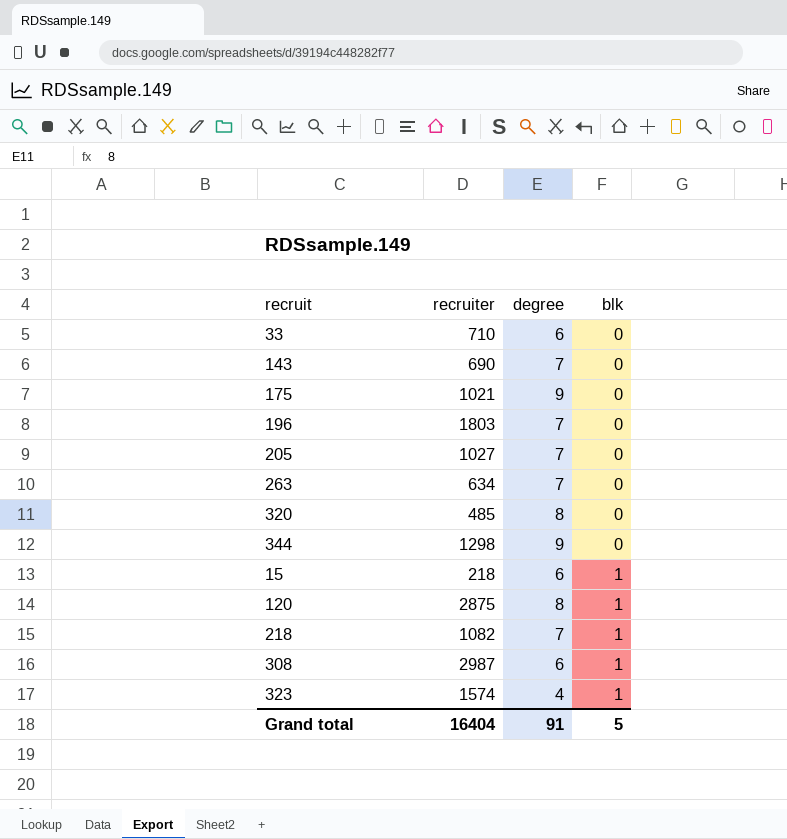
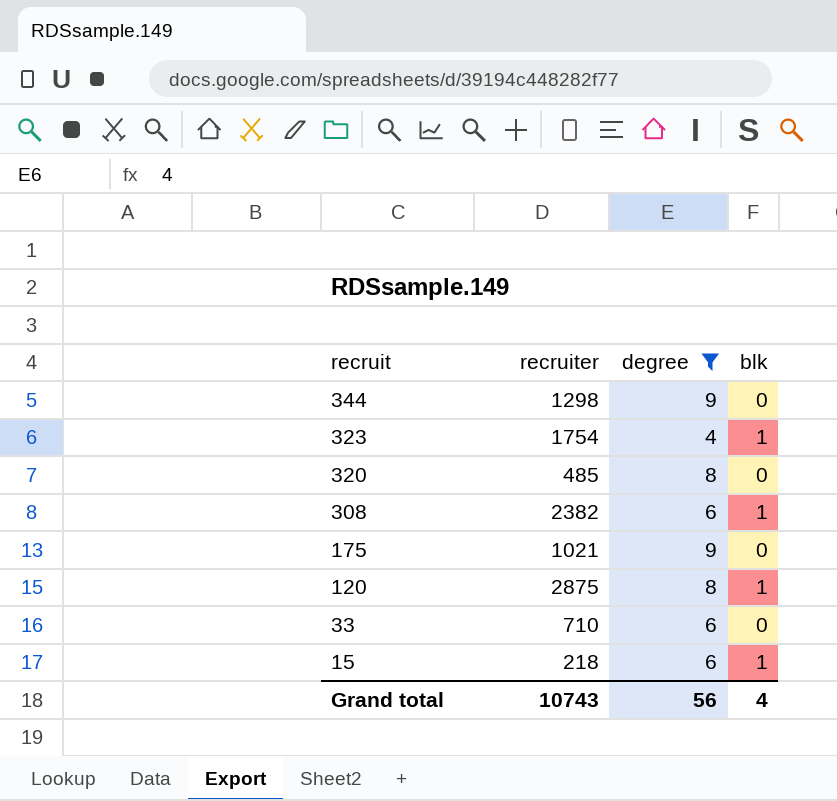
filter: none -> degree != 7
row order: blk ascending -> recruit descending
323 | recruiter: 1574 -> 1754
308 | recruiter: 2987 -> 2382
Grand total | recruiter: 16404 -> 10743
Grand total | degree: 91 -> 56
Grand total | blk: 5 -> 4

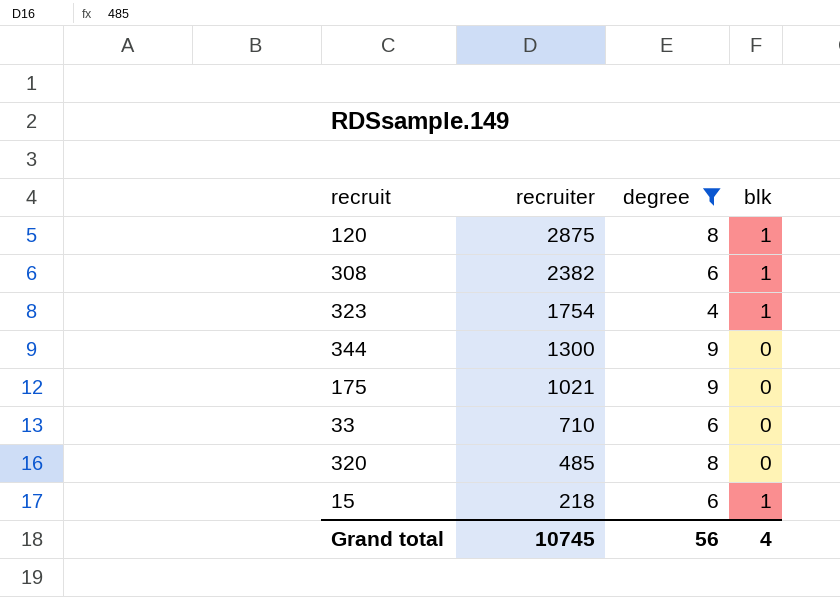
row order: recruit descending -> recruiter descending
344 | recruiter: 1298 -> 1300
Grand total | recruiter: 10743 -> 10745

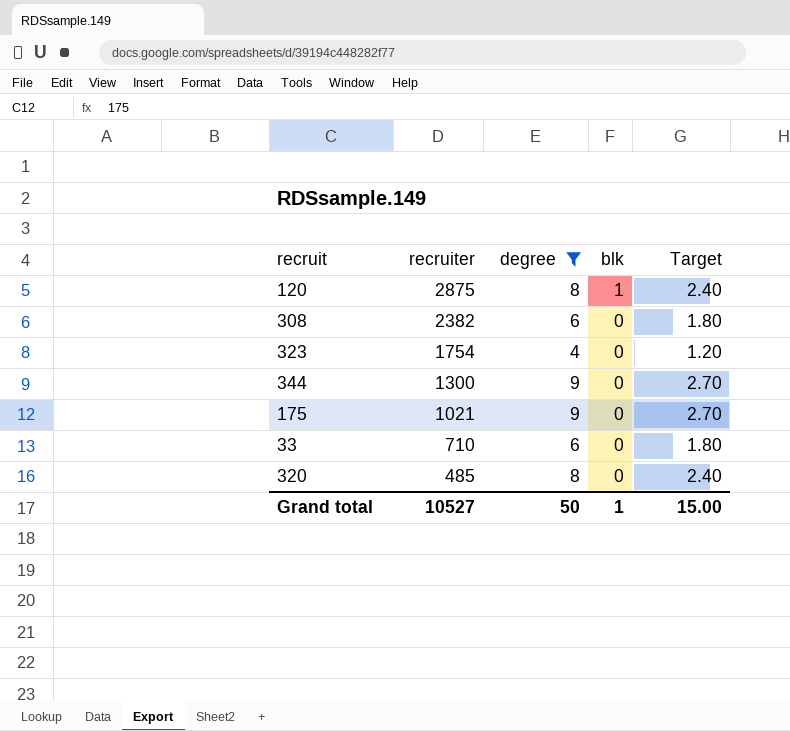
column Target | formula: none -> [degree] * 0.3
row 15: 218 | 6 | 1 -> none
308 | blk: 1 -> 0
323 | blk: 1 -> 0
Grand total | recruiter: 10745 -> 10527
Grand total | degree: 56 -> 50
Grand total | blk: 4 -> 1

